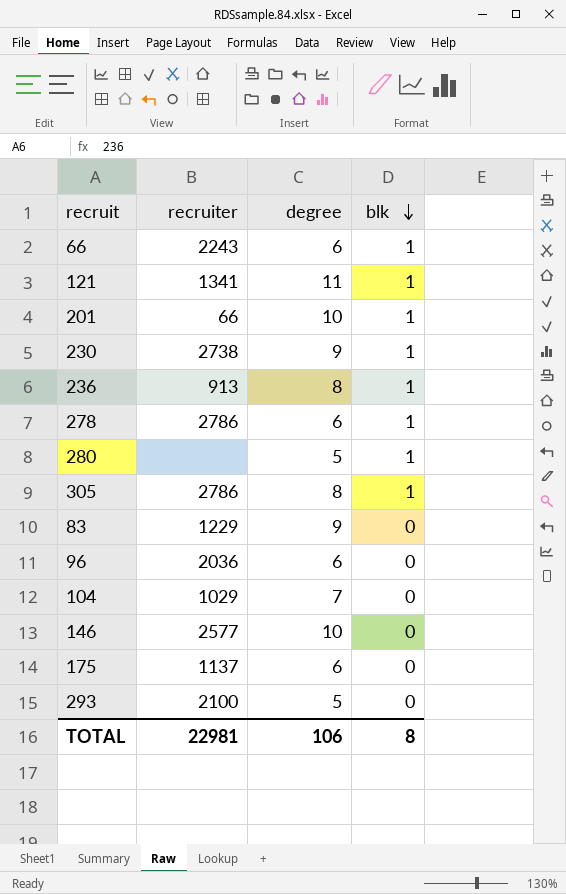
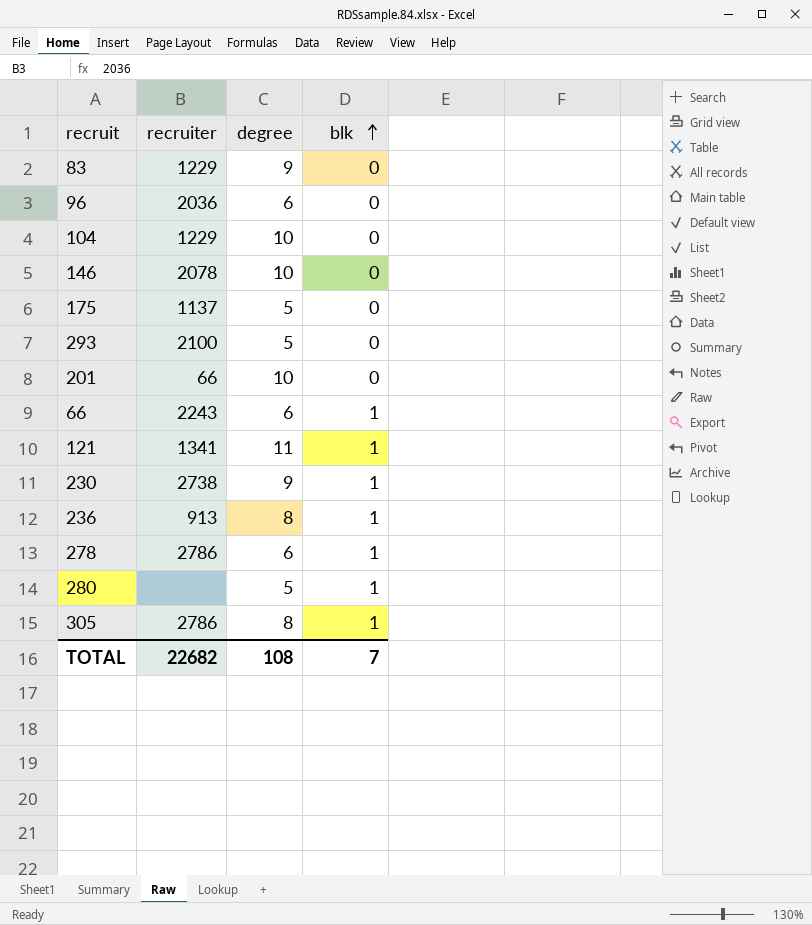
row order: blk descending -> blk ascending
104 | recruiter: 1029 -> 1229
104 | degree: 7 -> 10
146 | recruiter: 2577 -> 2078
175 | degree: 6 -> 5
201 | blk: 1 -> 0
TOTAL | recruiter: 22981 -> 22682
TOTAL | degree: 106 -> 108
TOTAL | blk: 8 -> 7

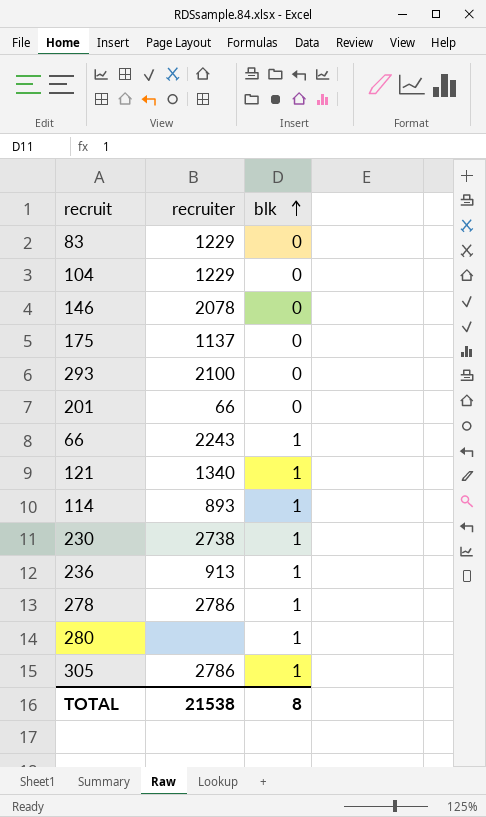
column degree | position: 3 -> none
row 96: 2036 | 6 | 0 -> none
121 | recruiter: 1341 -> 1340
row 114: none -> 893 | 1
TOTAL | recruiter: 22682 -> 21538
TOTAL | blk: 7 -> 8

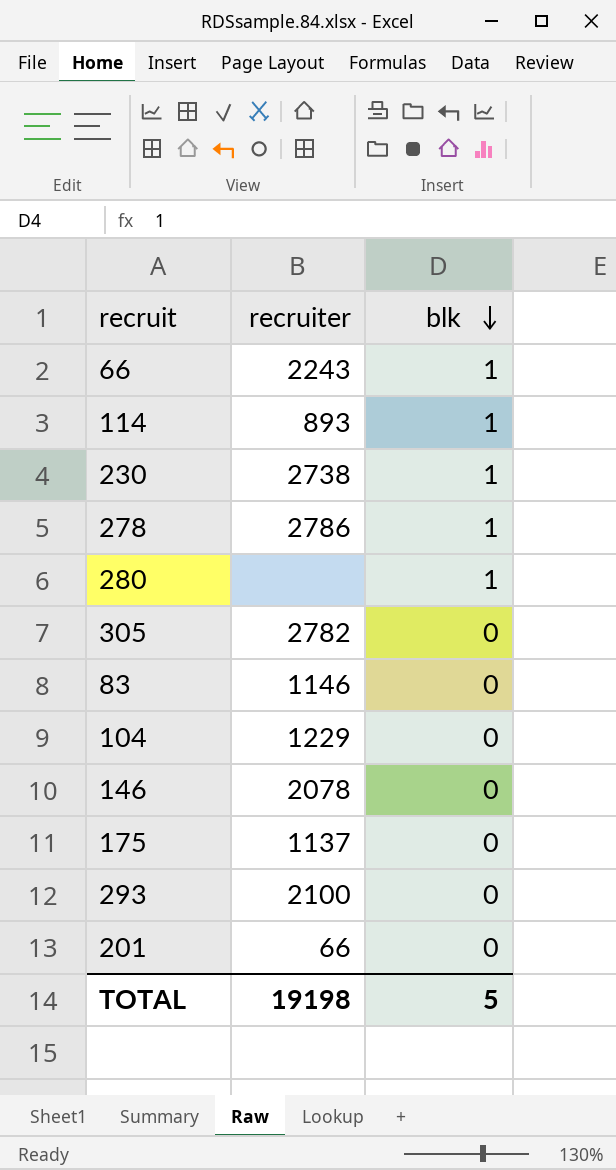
row order: blk ascending -> blk descending
row 121: 1340 | 1 -> none
row 236: 913 | 1 -> none
305 | recruiter: 2786 -> 2782
305 | blk: 1 -> 0
83 | recruiter: 1229 -> 1146
TOTAL | recruiter: 21538 -> 19198
TOTAL | blk: 8 -> 5

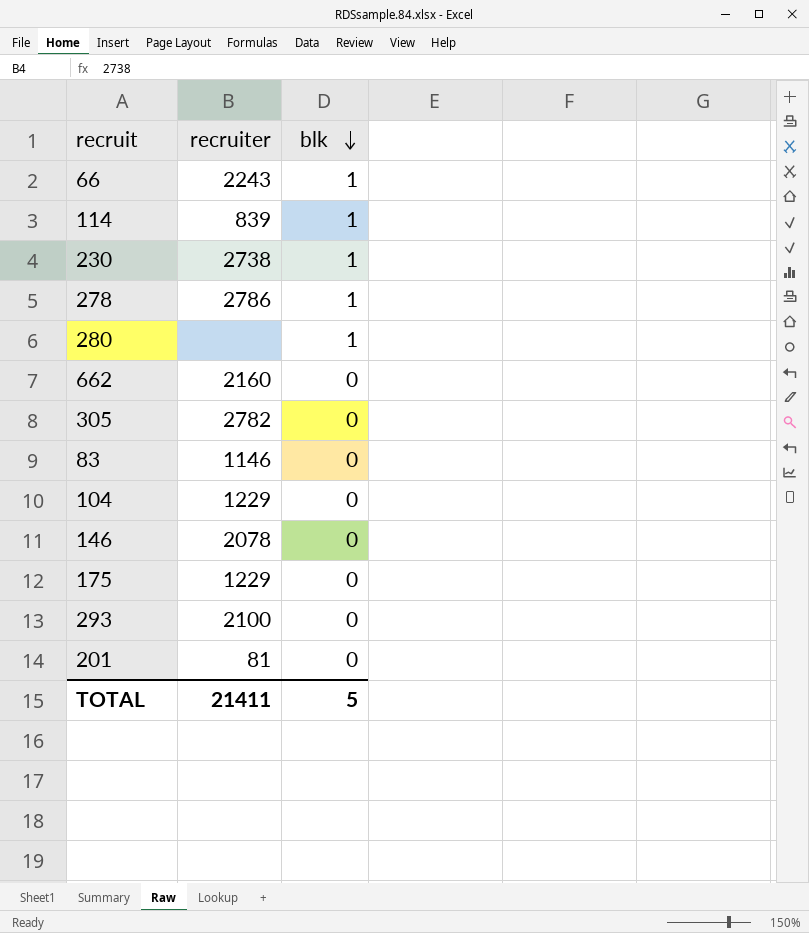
114 | recruiter: 893 -> 839
row 662: none -> 2160 | 0
175 | recruiter: 1137 -> 1229
201 | recruiter: 66 -> 81
TOTAL | recruiter: 19198 -> 21411

